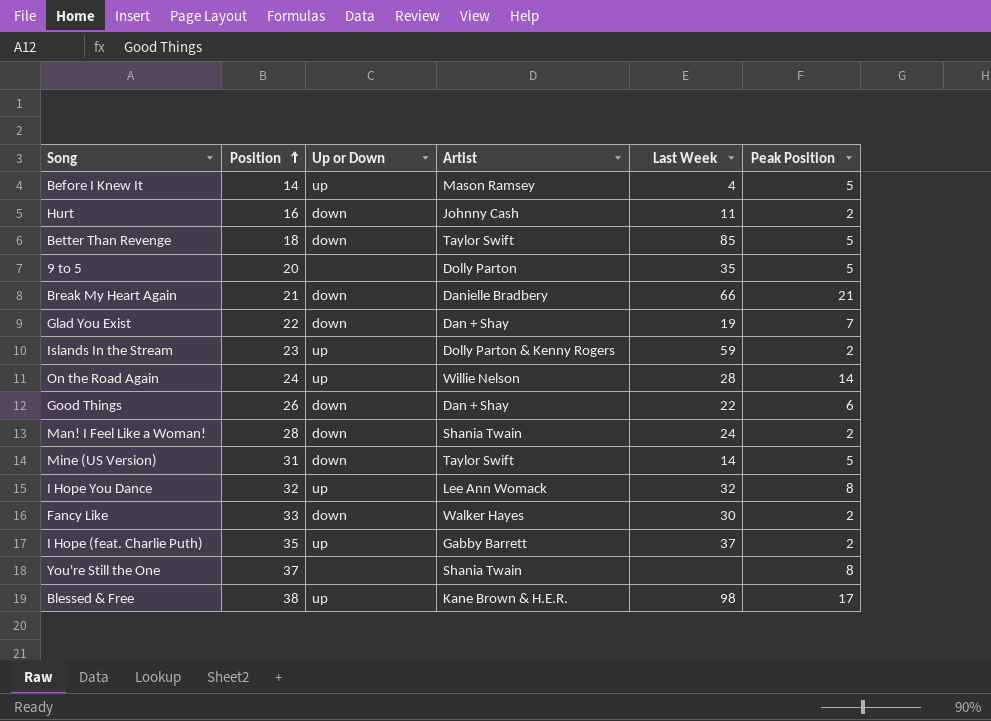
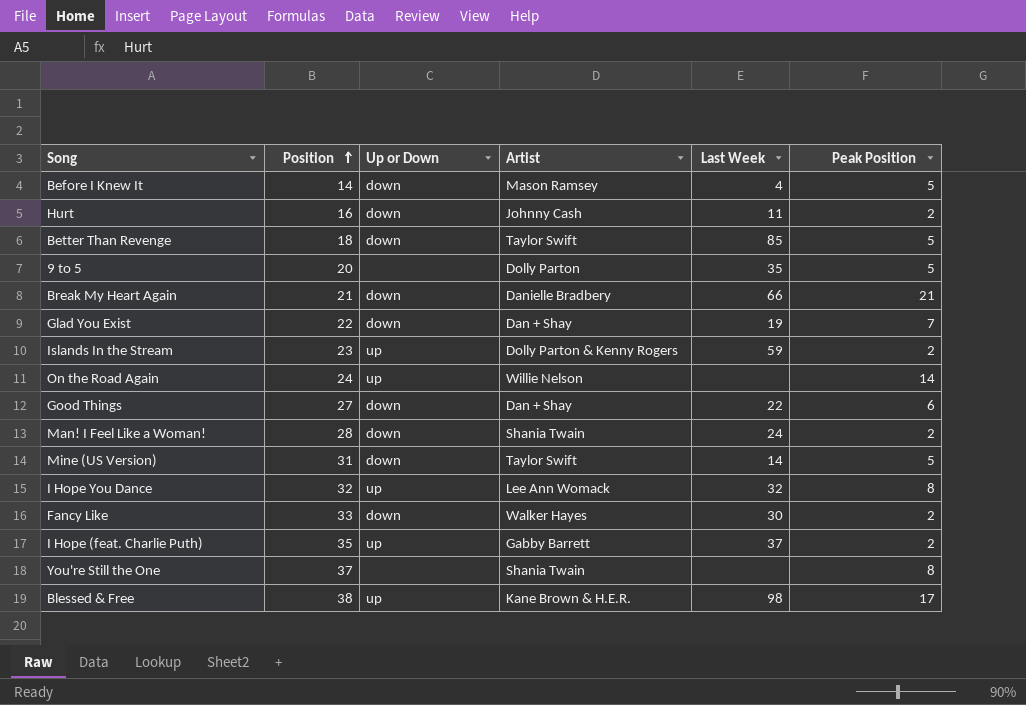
Before I Knew It | Up or Down: up -> down
On the Road Again | Last Week: 28 -> none
Good Things | Position: 26 -> 27

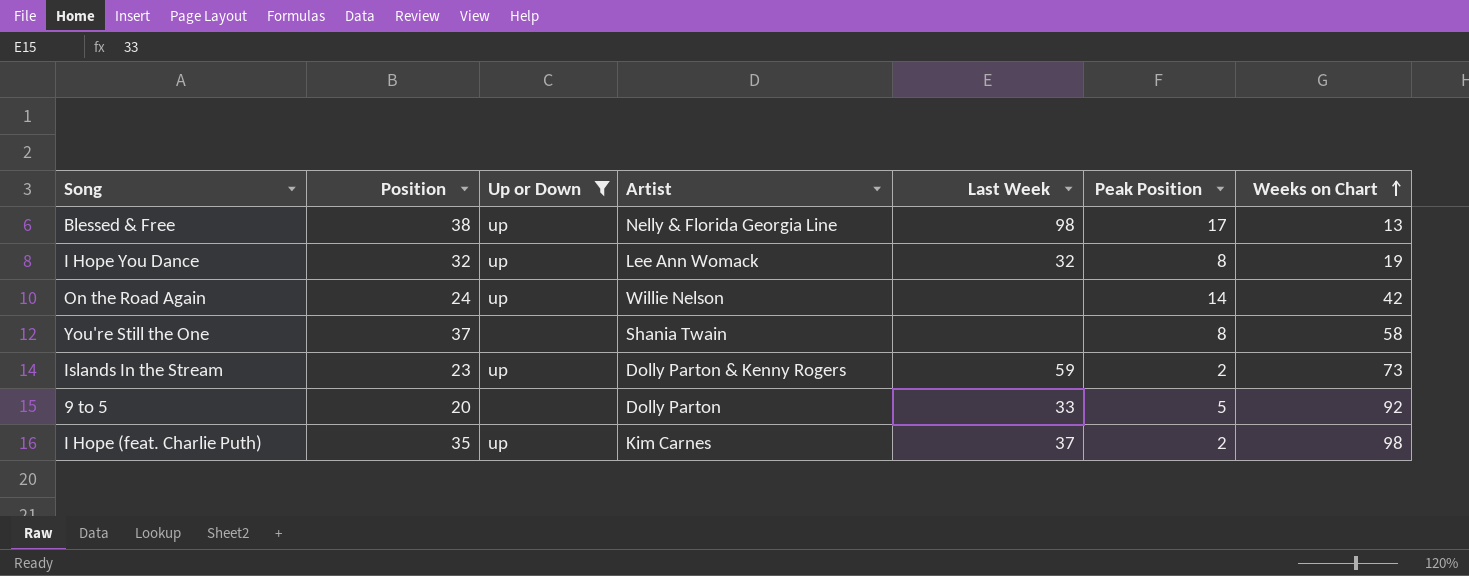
filter: none -> Up or Down != down
row order: Position ascending -> Weeks on Chart ascending
column Weeks on Chart | position: none -> 7
Blessed & Free | Artist: Kane Brown & H.E.R. -> Nelly & Florida Georgia Line
9 to 5 | Last Week: 35 -> 33
I Hope (feat. Charlie Puth) | Artist: Gabby Barrett -> Kim Carnes

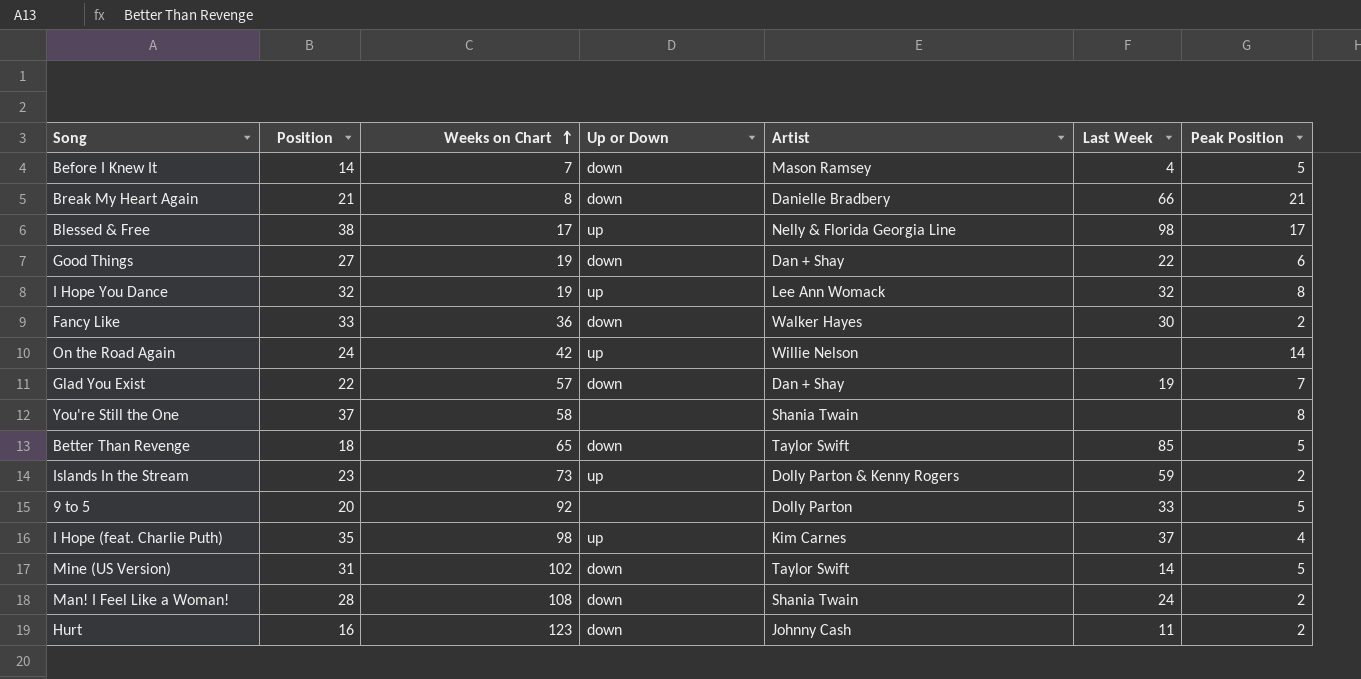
filter: Up or Down != down -> none
column Weeks on Chart | position: 7 -> 3
Blessed & Free | Weeks on Chart: 13 -> 17
I Hope (feat. Charlie Puth) | Peak Position: 2 -> 4

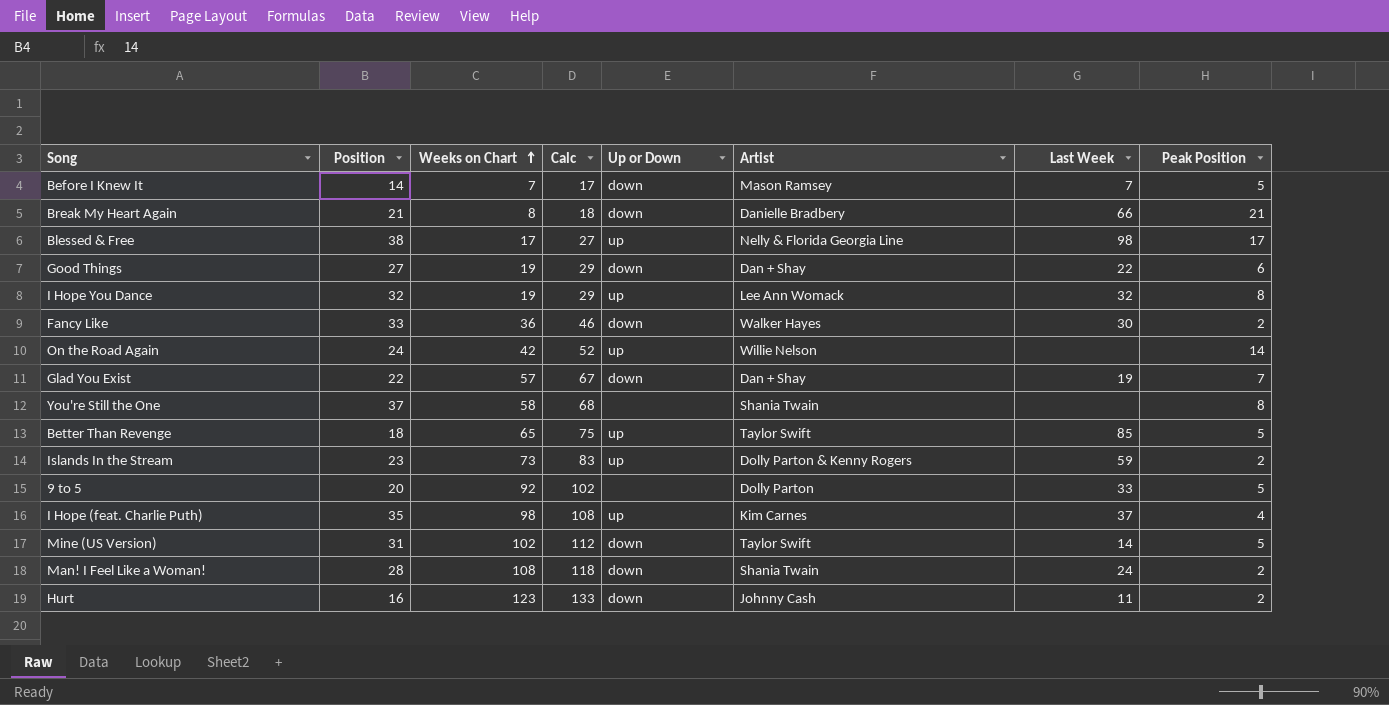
column Calc | formula: none -> [Weeks on Chart] + 10
Before I Knew It | Last Week: 4 -> 7
Better Than Revenge | Up or Down: down -> up

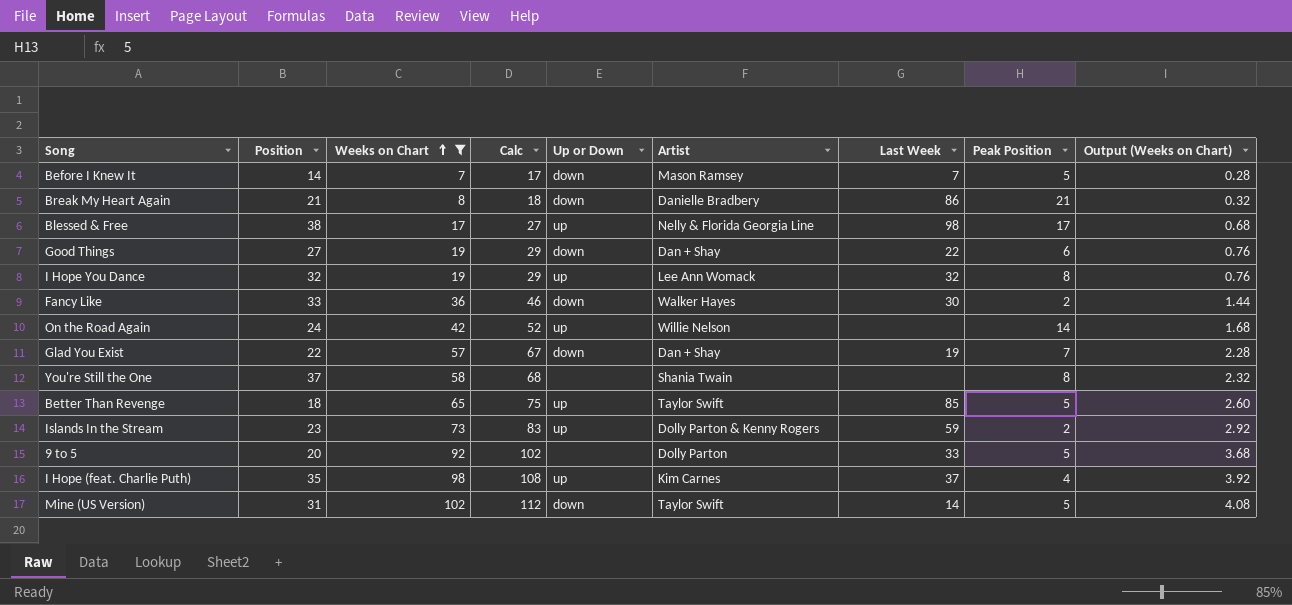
filter: none -> Weeks on Chart <= 102
column Output (Weeks on Chart) | formula: none -> [Weeks on Chart] * 0.04
Break My Heart Again | Last Week: 66 -> 86

